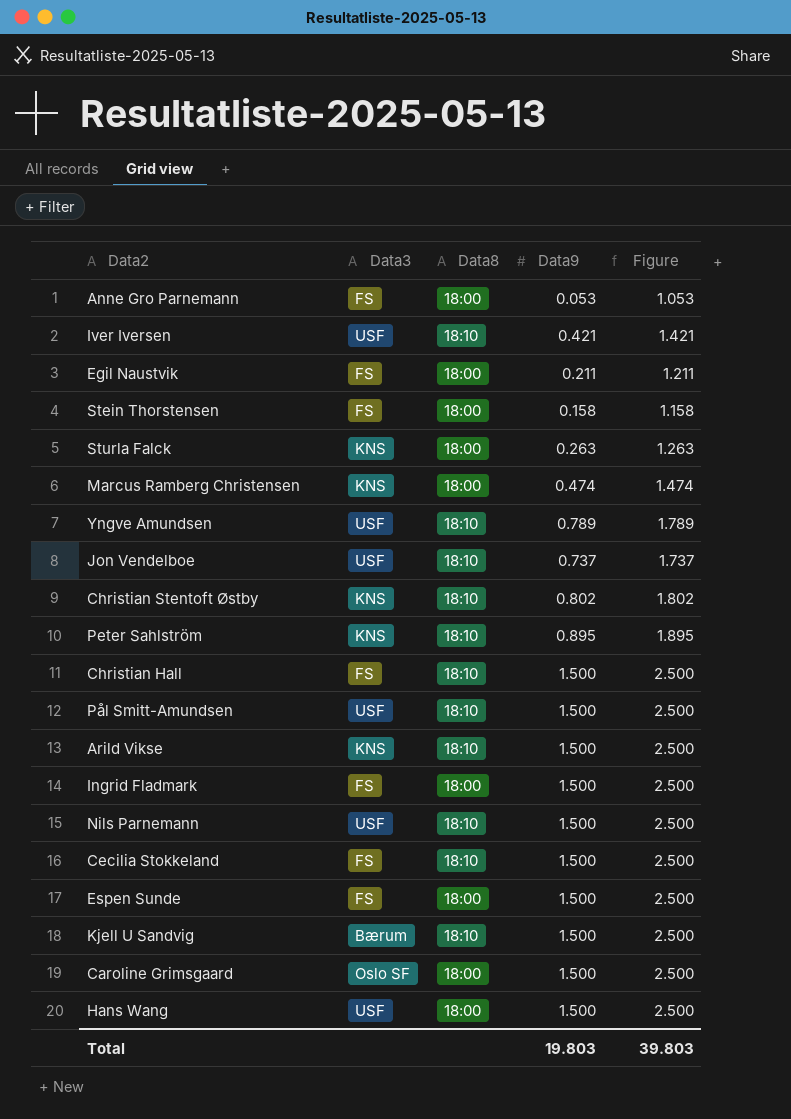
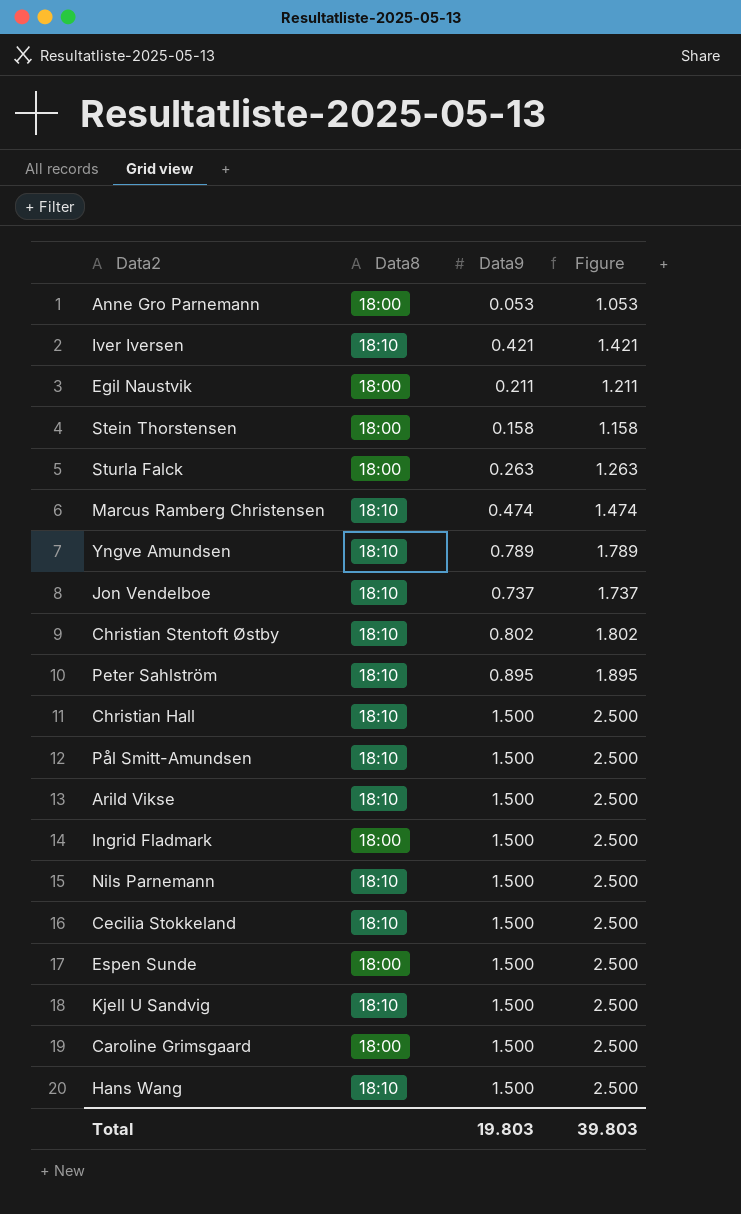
column Data3 | position: 2 -> none
Marcus Ramberg Christensen | Data8: 18:00 -> 18:10
Hans Wang | Data8: 18:00 -> 18:10

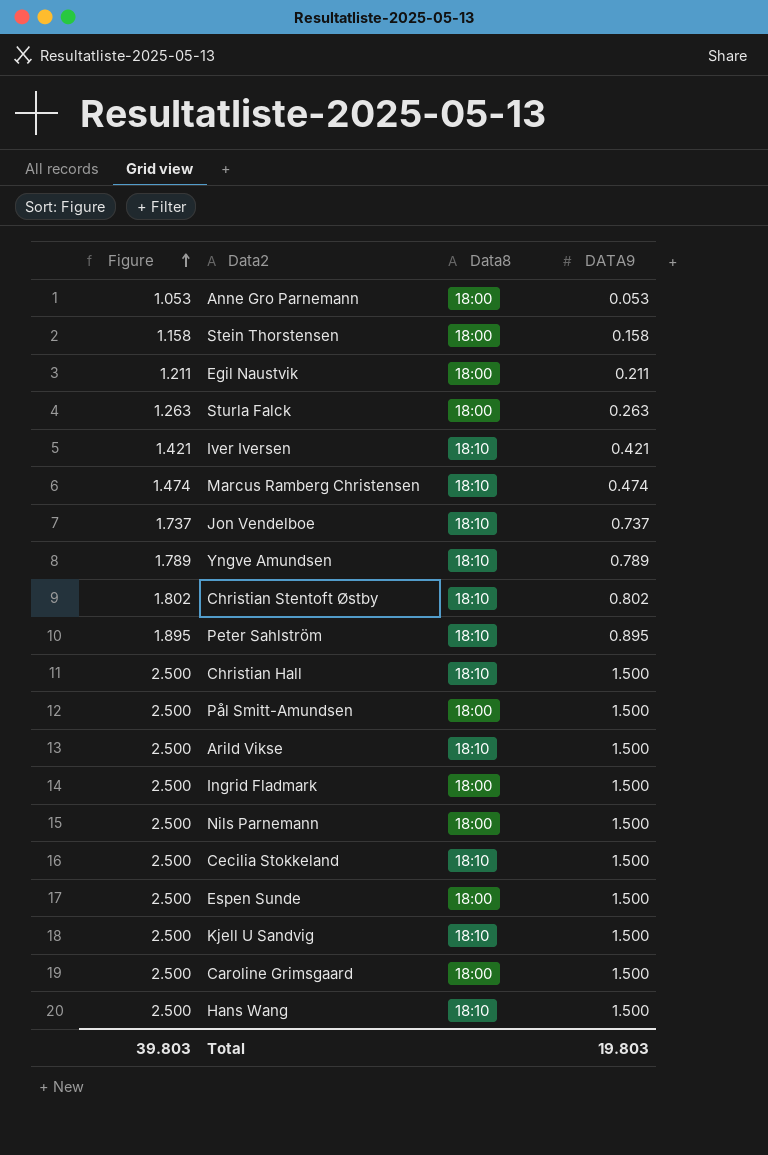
row order: none -> Figure ascending
column Figure | position: 4 -> 1
column name: Data9 -> DATA9
Pål Smitt-Amundsen | Data8: 18:10 -> 18:00
Nils Parnemann | Data8: 18:10 -> 18:00

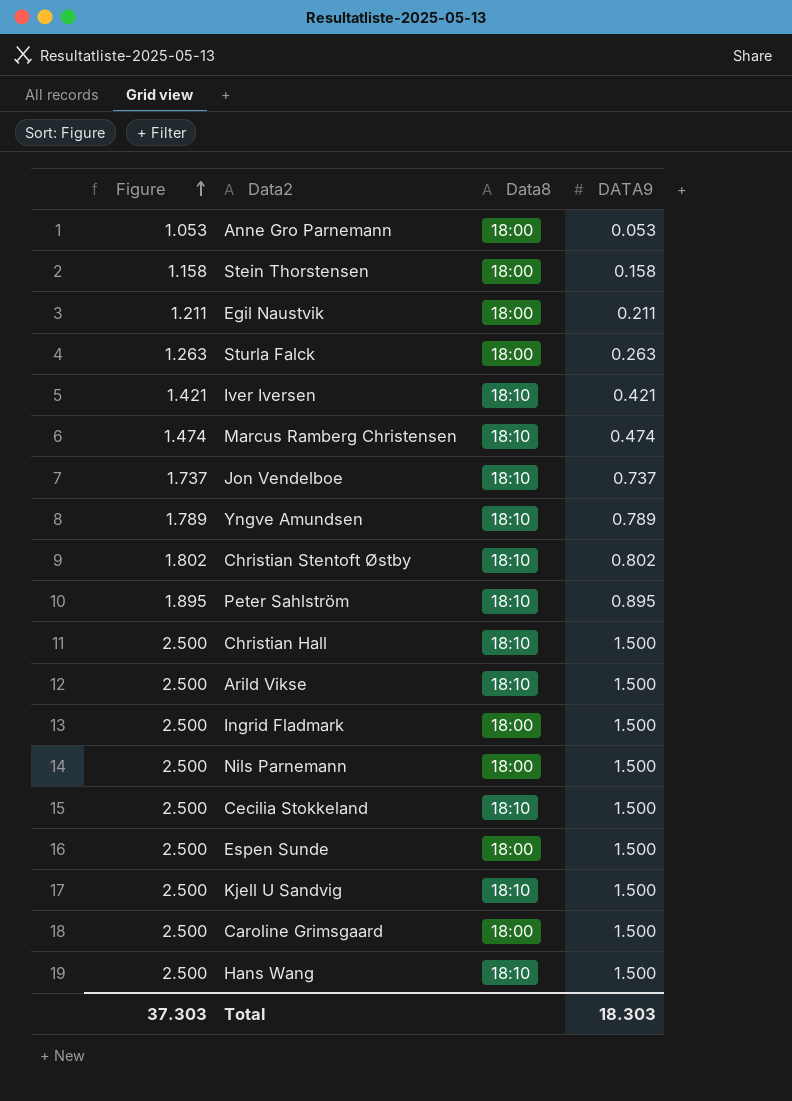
row Pål Smitt-Amundsen: 2.500 | 18:00 | 1.500 -> none
Total | Figure: 39.803 -> 37.303
Total | DATA9: 19.803 -> 18.303

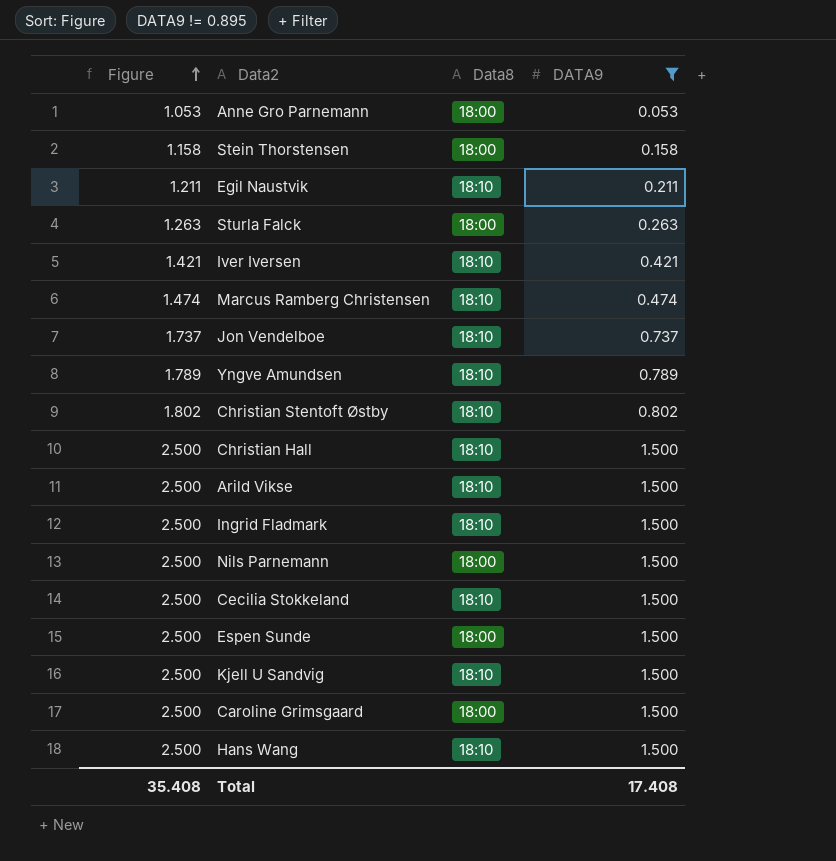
filter: none -> DATA9 != 0.895
Egil Naustvik | Data8: 18:00 -> 18:10
Ingrid Fladmark | Data8: 18:00 -> 18:10
Total | Figure: 37.303 -> 35.408
Total | DATA9: 18.303 -> 17.408

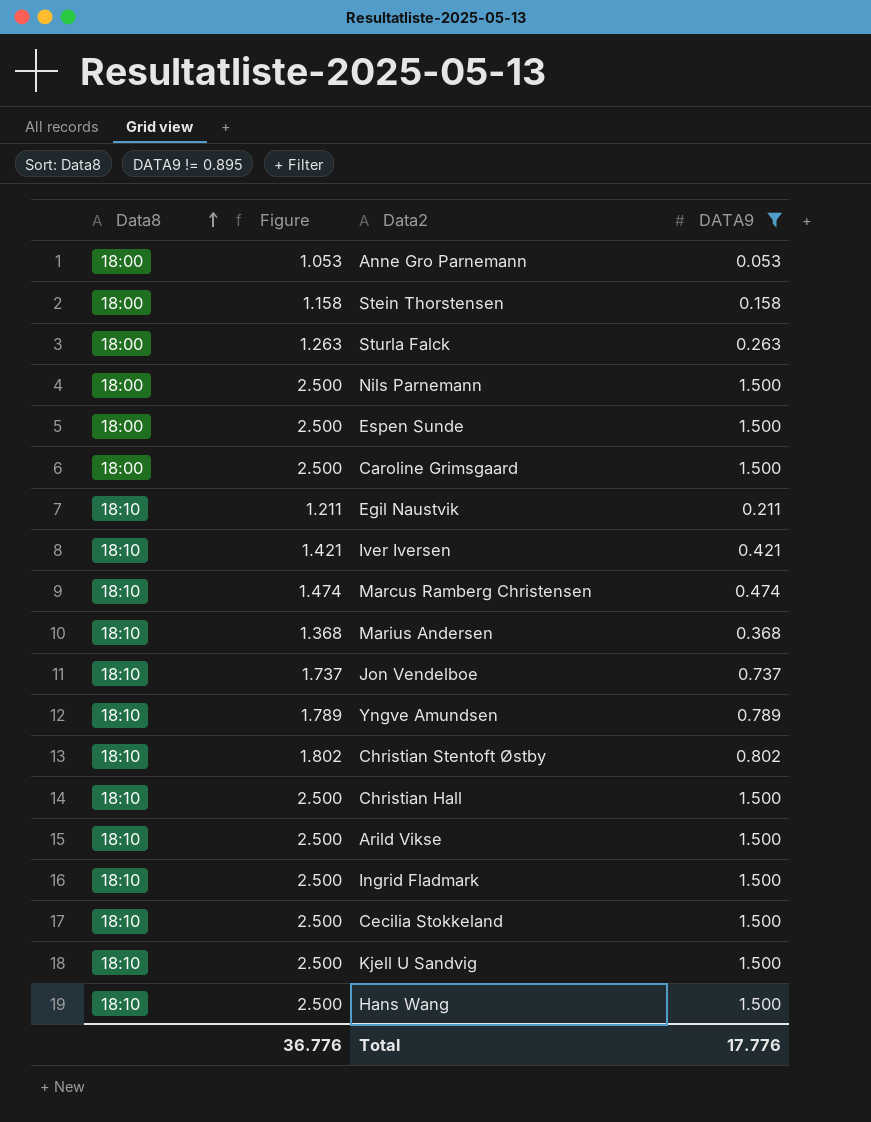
row order: Figure ascending -> Data8 ascending
column Data8 | position: 3 -> 1
row Marius Andersen: none -> 18:10 | 1.368 | 0.368
Total | Figure: 35.408 -> 36.776
Total | DATA9: 17.408 -> 17.776

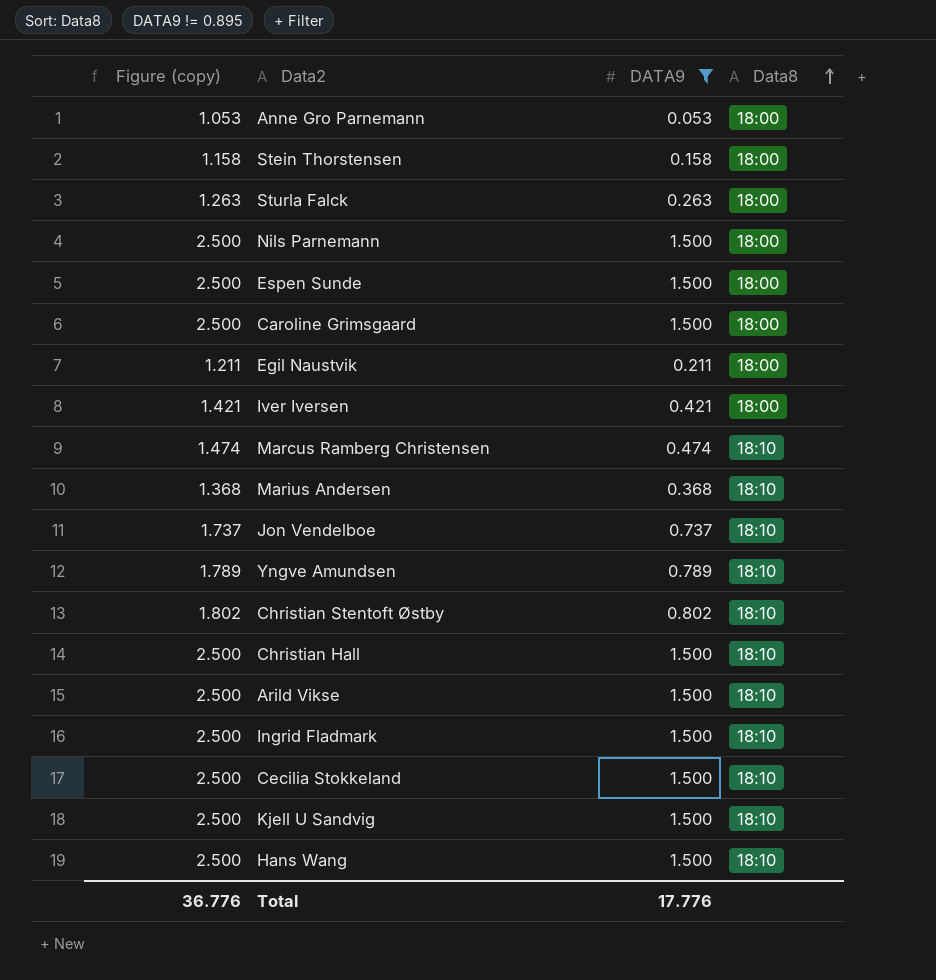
column name: Figure -> Figure (copy)
column Data8 | position: 1 -> 4
Egil Naustvik | Data8: 18:10 -> 18:00
Iver Iversen | Data8: 18:10 -> 18:00

